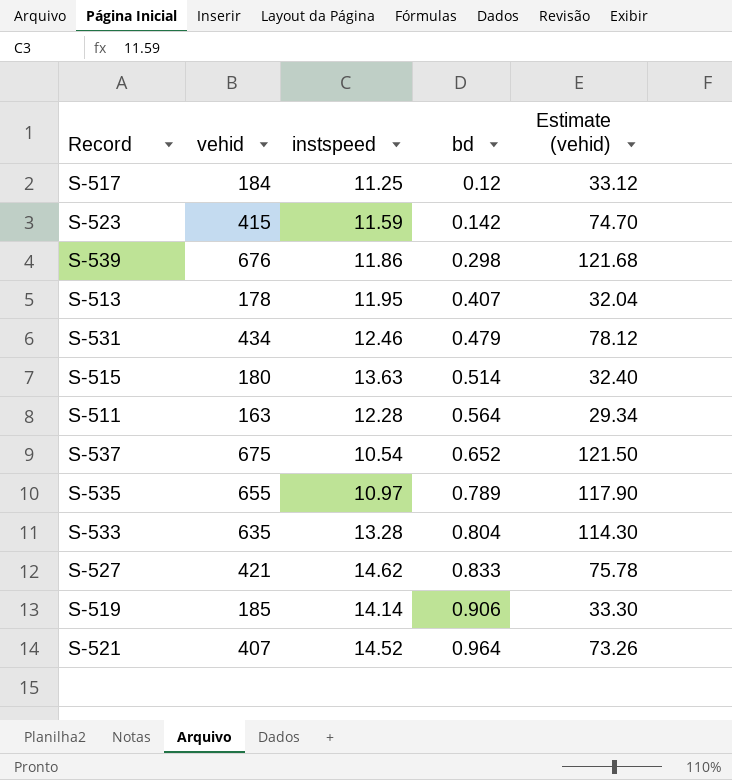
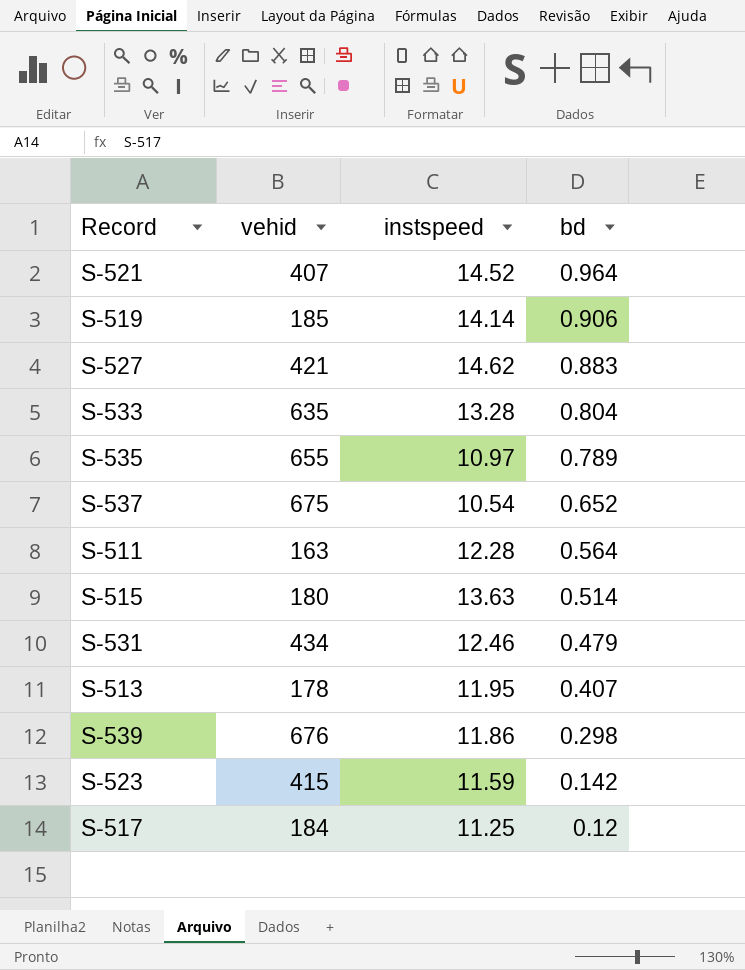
row order: bd ascending -> bd descending
column Estimate (vehid) | formula: [vehid] * 0.18 -> none
S-527 | bd: 0.833 -> 0.883

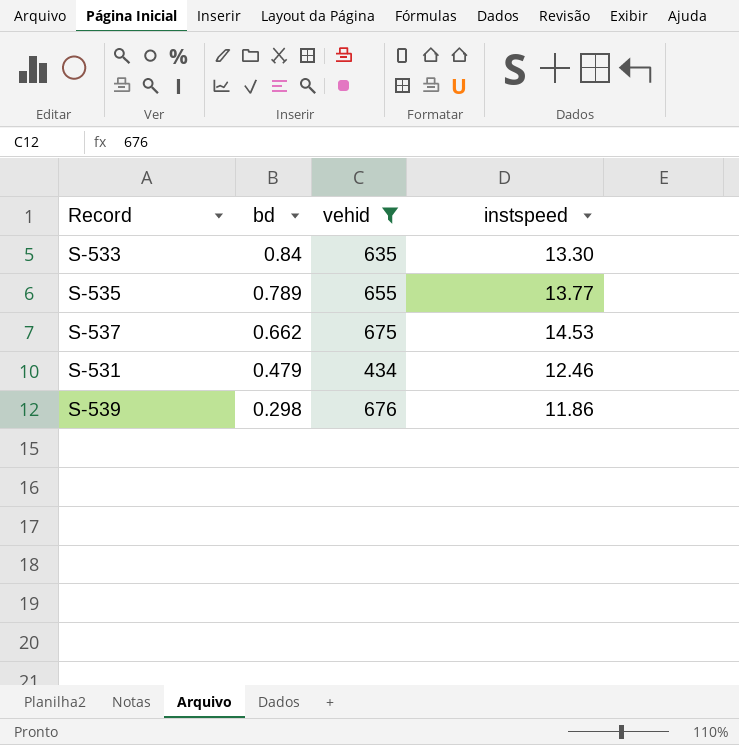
filter: none -> vehid >= 434
column bd | position: 4 -> 2
S-533 | bd: 0.804 -> 0.84
S-533 | instspeed: 13.28 -> 13.30
S-535 | instspeed: 10.97 -> 13.77
S-537 | bd: 0.652 -> 0.662
S-537 | instspeed: 10.54 -> 14.53

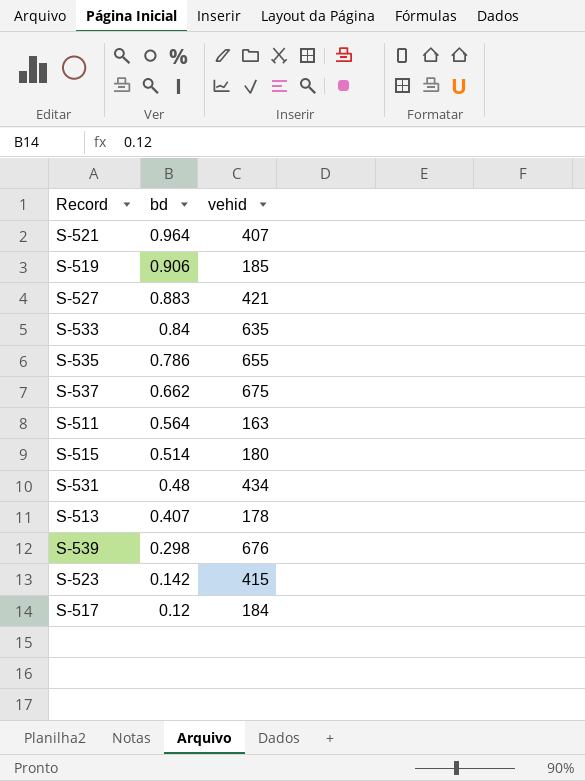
filter: vehid >= 434 -> none
column instspeed | position: 4 -> none
S-535 | bd: 0.789 -> 0.786
S-531 | bd: 0.479 -> 0.48

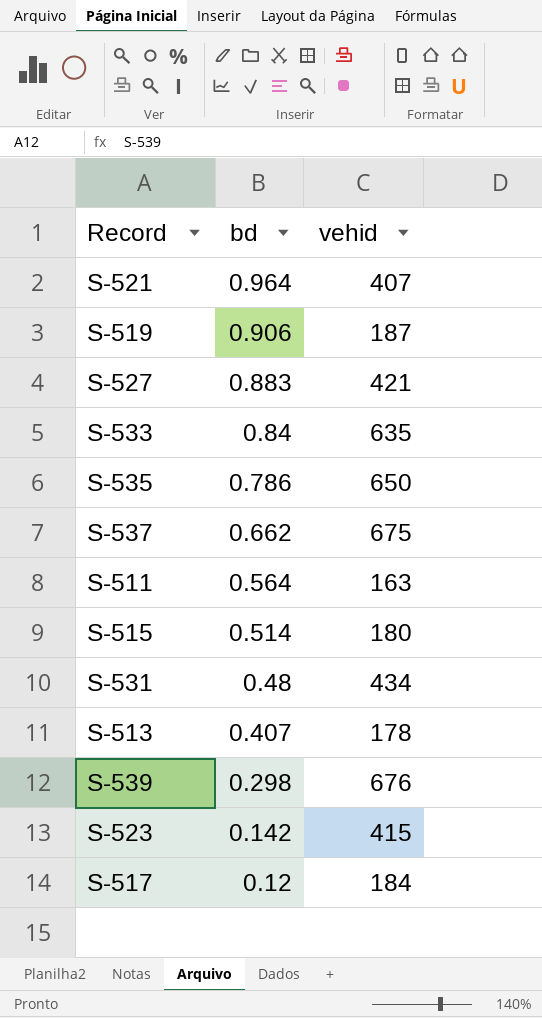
S-519 | vehid: 185 -> 187
S-535 | vehid: 655 -> 650

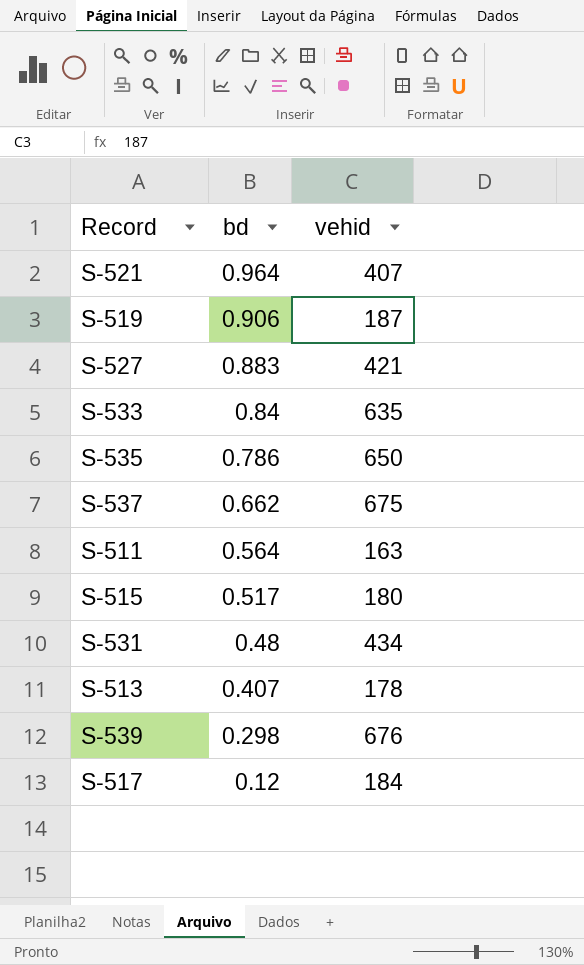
row S-523: 0.142 | 415 -> none
S-515 | bd: 0.514 -> 0.517

